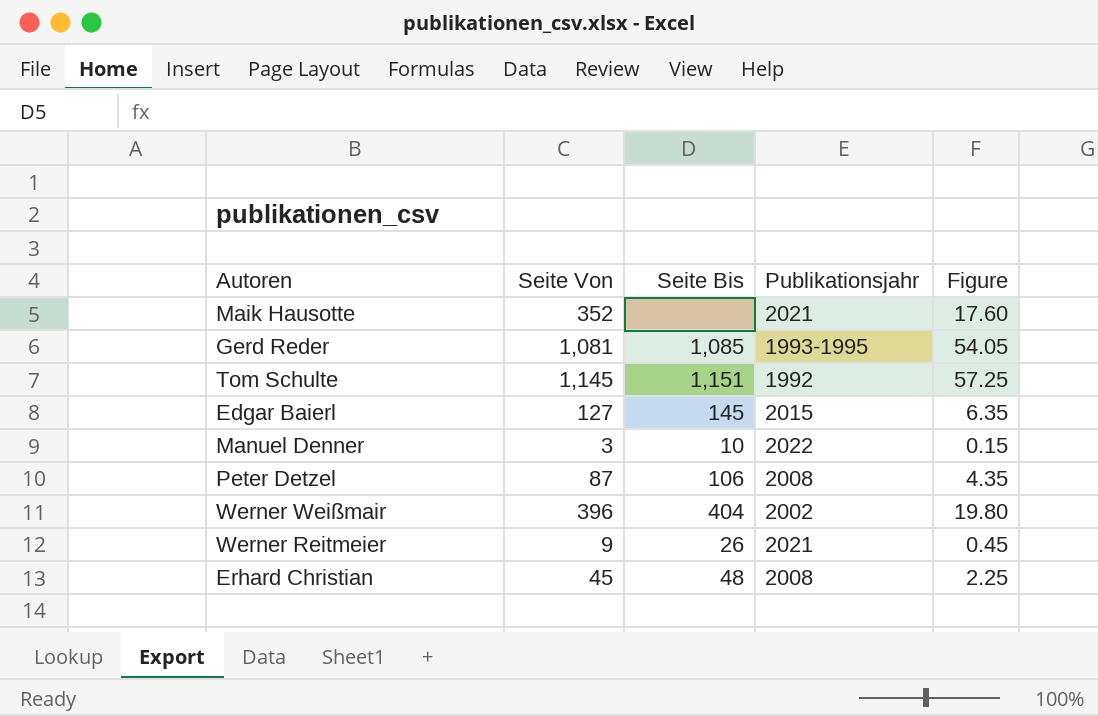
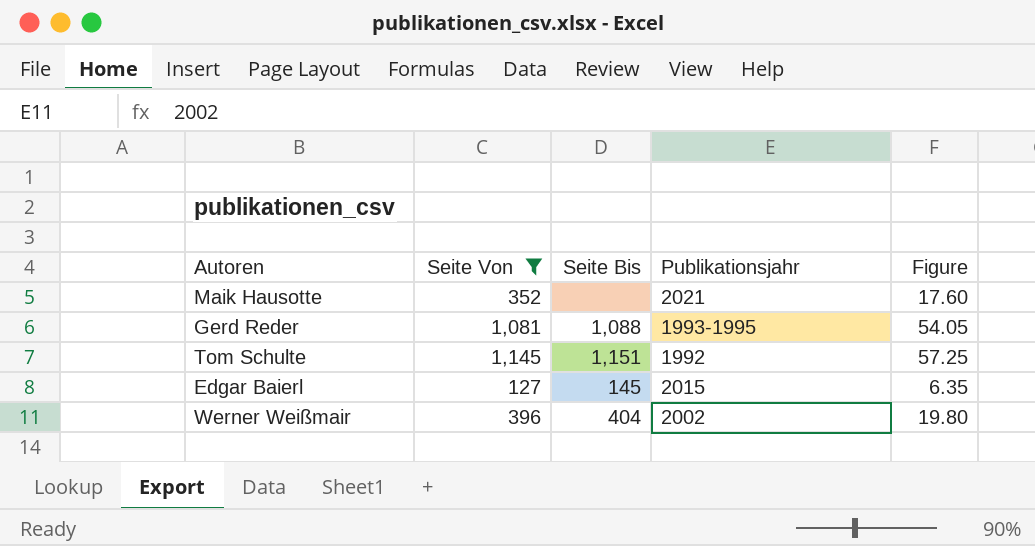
filter: none -> Seite Von >= 127
Gerd Reder | Seite Bis: 1,085 -> 1,088

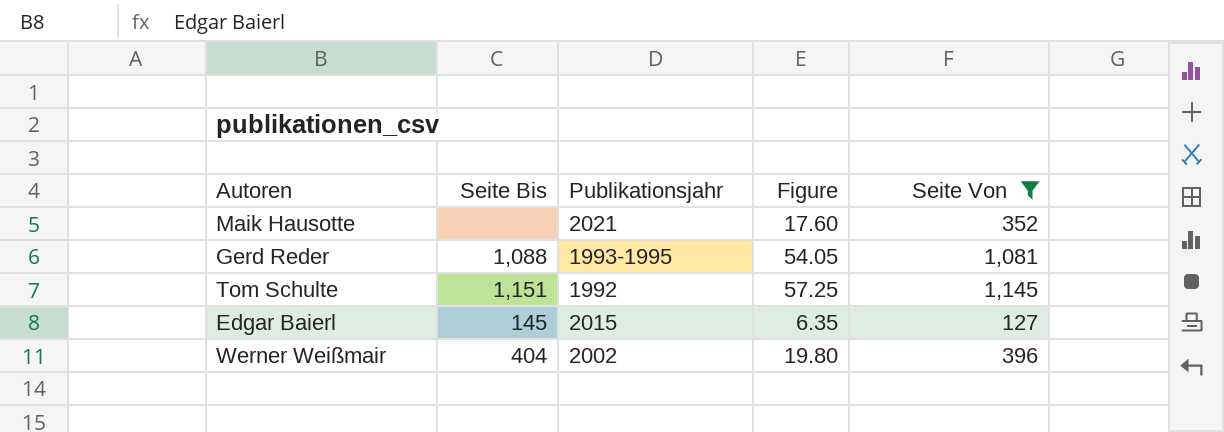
column Seite Von | position: 2 -> 5

